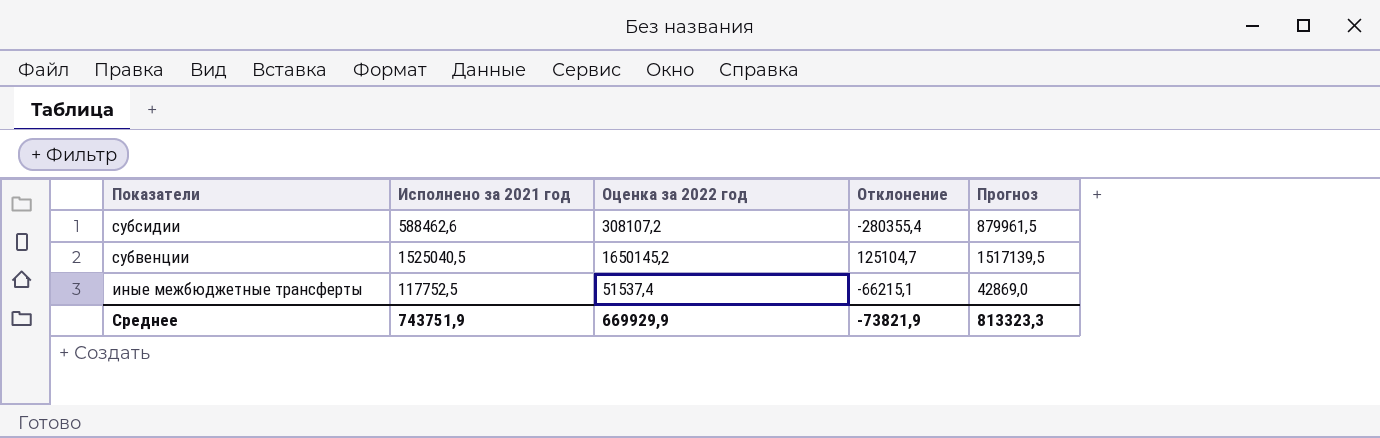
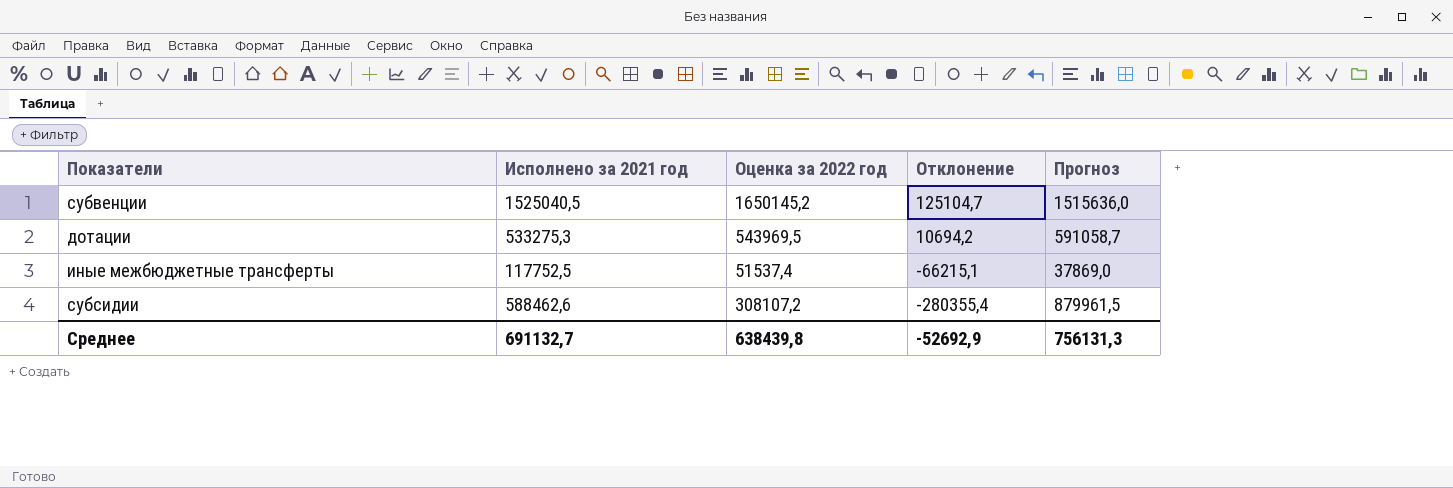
row order: Показатели descending -> Отклонение descending
субвенции | Прогноз: 1517139,5 -> 1515636,0
row дотации: none -> 533275,3 | 543969,5 | 10694,2 | 591058,7
иные межбюджетные трансферты | Прогноз: 42869,0 -> 37869,0
Среднее | Исполнено за 2021 год: 743751,9 -> 691132,7
Среднее | Оценка за 2022 год: 669929,9 -> 638439,8
Среднее | Отклонение: -73821,9 -> -52692,9
Среднее | Прогноз: 813323,3 -> 756131,3

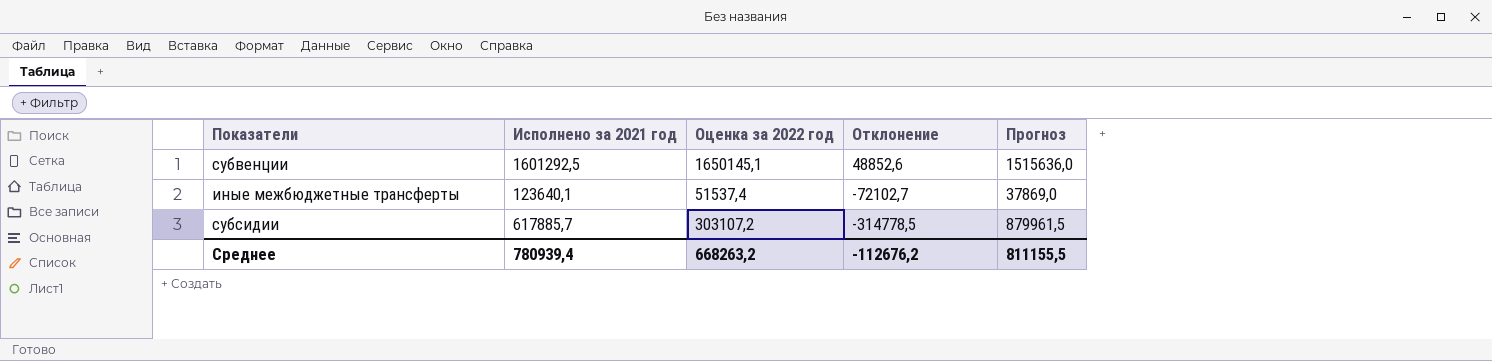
row дотации: 533275,3 | 543969,5 | 10694,2 | 591058,7 -> none
субвенции | Исполнено за 2021 год: 1525040,5 -> 1601292,5
субвенции | Оценка за 2022 год: 1650145,2 -> 1650145,1
субвенции | Отклонение: 125104,7 -> 48852,6
иные межбюджетные трансферты | Исполнено за 2021 год: 117752,5 -> 123640,1
иные межбюджетные трансферты | Отклонение: -66215,1 -> -72102,7
субсидии | Исполнено за 2021 год: 588462,6 -> 617885,7
субсидии | Оценка за 2022 год: 308107,2 -> 303107,2
субсидии | Отклонение: -280355,4 -> -314778,5
Среднее | Исполнено за 2021 год: 691132,7 -> 780939,4
Среднее | Оценка за 2022 год: 638439,8 -> 668263,2
Среднее | Отклонение: -52692,9 -> -112676,2
Среднее | Прогноз: 756131,3 -> 811155,5

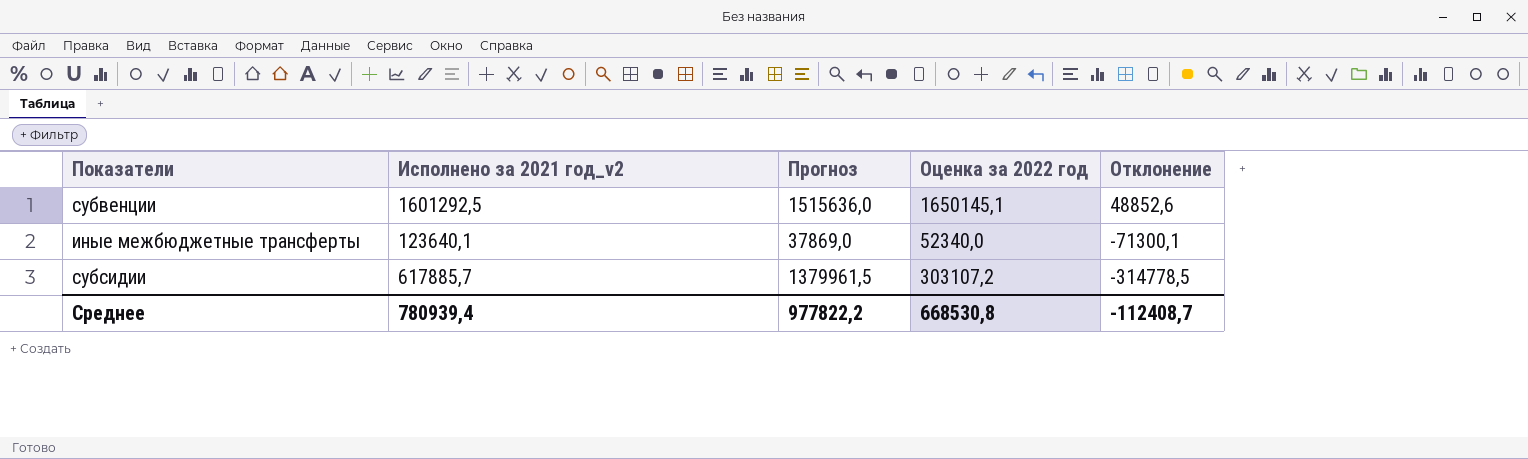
column name: Исполнено за 2021 год -> Исполнено за 2021 год_v2
column Прогноз | position: 5 -> 3
иные межбюджетные трансферты | Оценка за 2022 год: 51537,4 -> 52340,0
иные межбюджетные трансферты | Отклонение: -72102,7 -> -71300,1
субсидии | Прогноз: 879961,5 -> 1379961,5
Среднее | Прогноз: 811155,5 -> 977822,2
Среднее | Оценка за 2022 год: 668263,2 -> 668530,8
Среднее | Отклонение: -112676,2 -> -112408,7

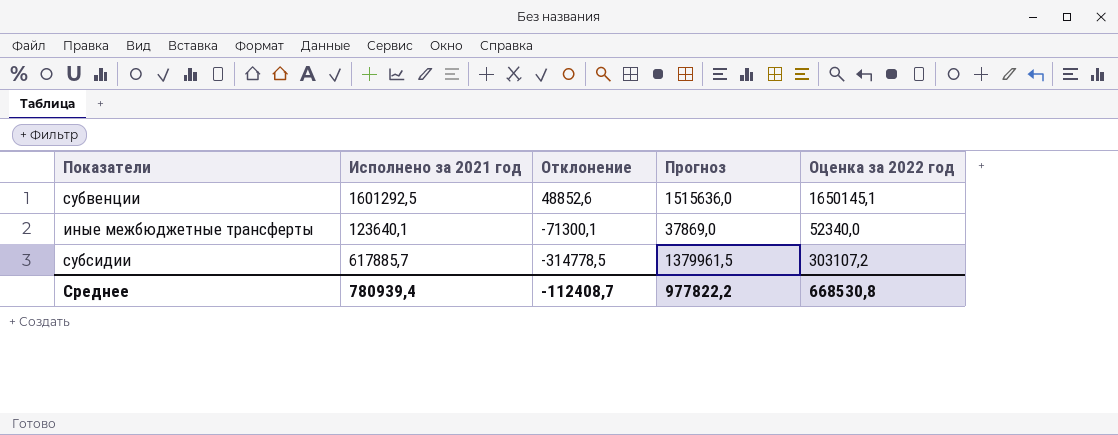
column name: Исполнено за 2021 год_v2 -> Исполнено за 2021 год
column Отклонение | position: 5 -> 3

